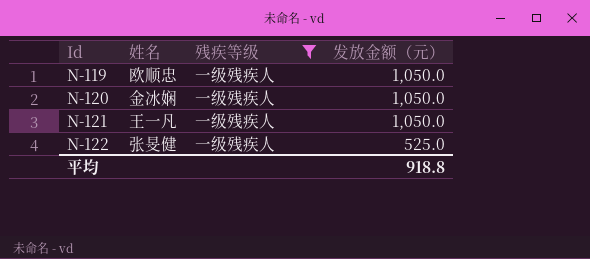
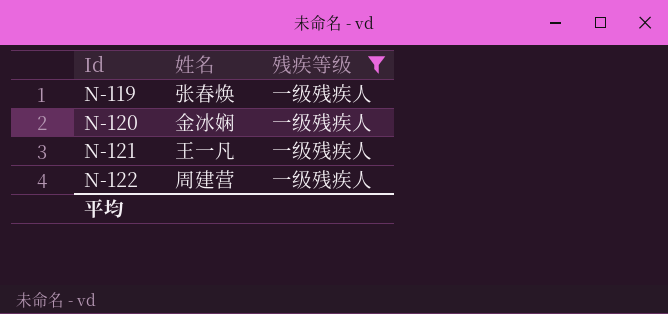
column 发放金额（元） | position: 4 -> none
N-119 | 姓名: 欧顺忠 -> 张春焕
N-122 | 姓名: 张旻健 -> 周建营

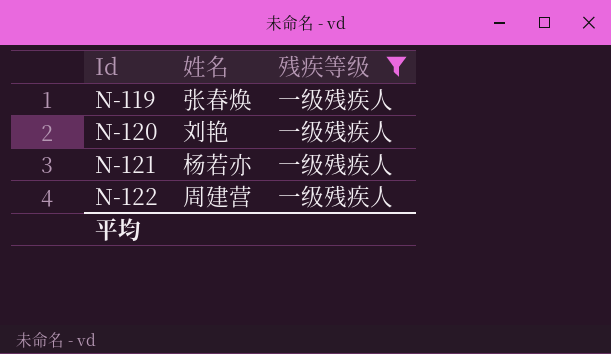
N-120 | 姓名: 金冰娴 -> 刘艳
N-121 | 姓名: 王一凡 -> 杨若亦

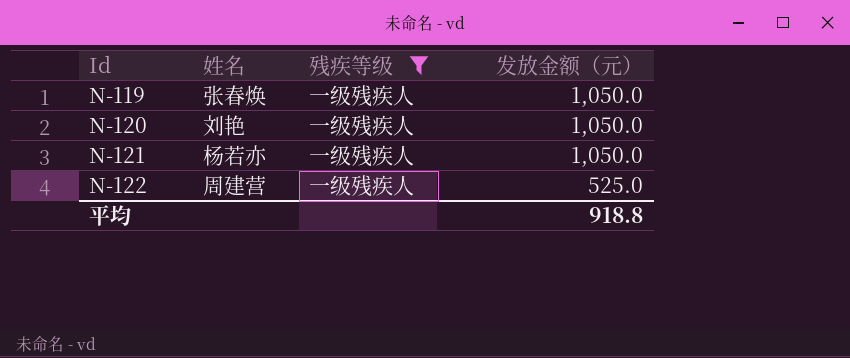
column 发放金额（元） | position: none -> 4

